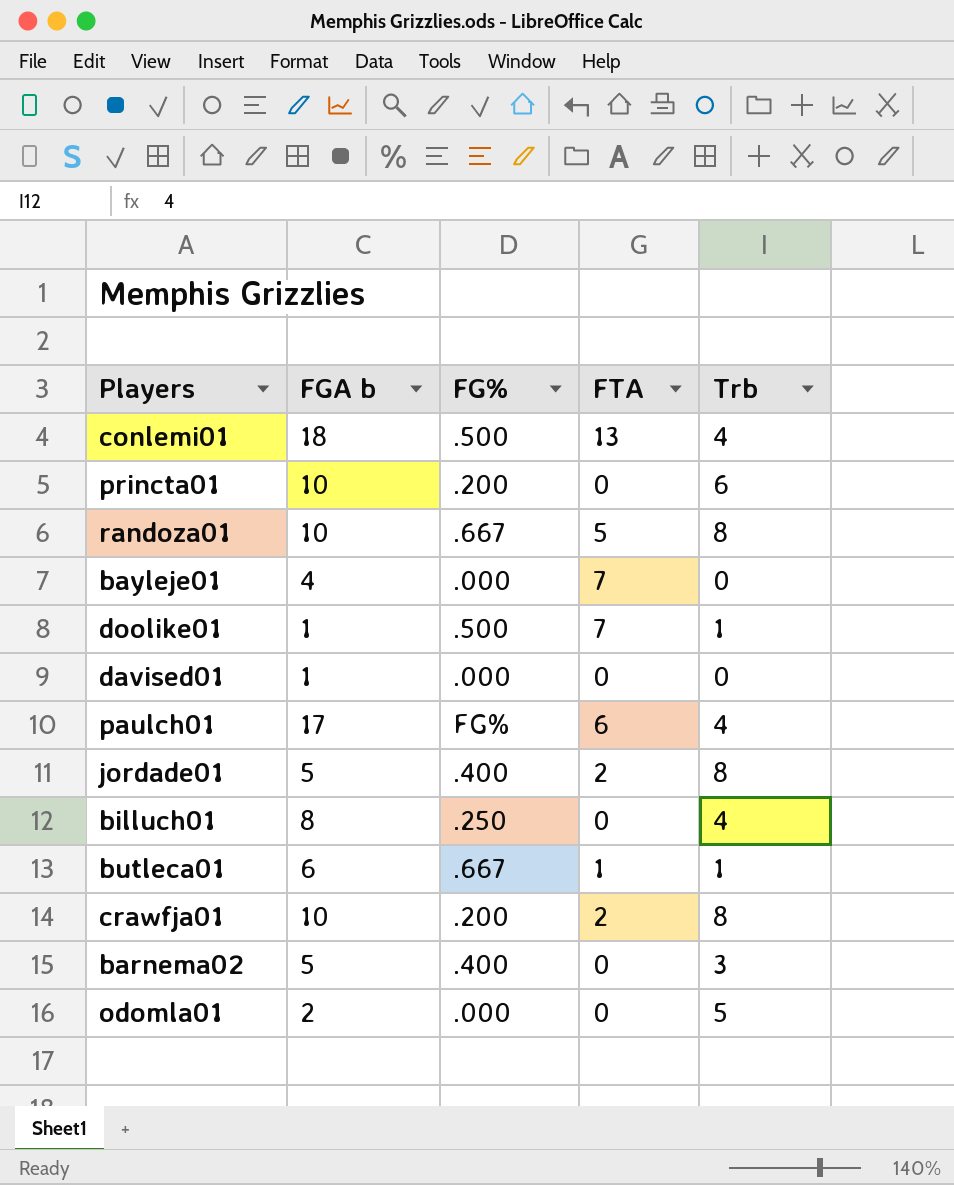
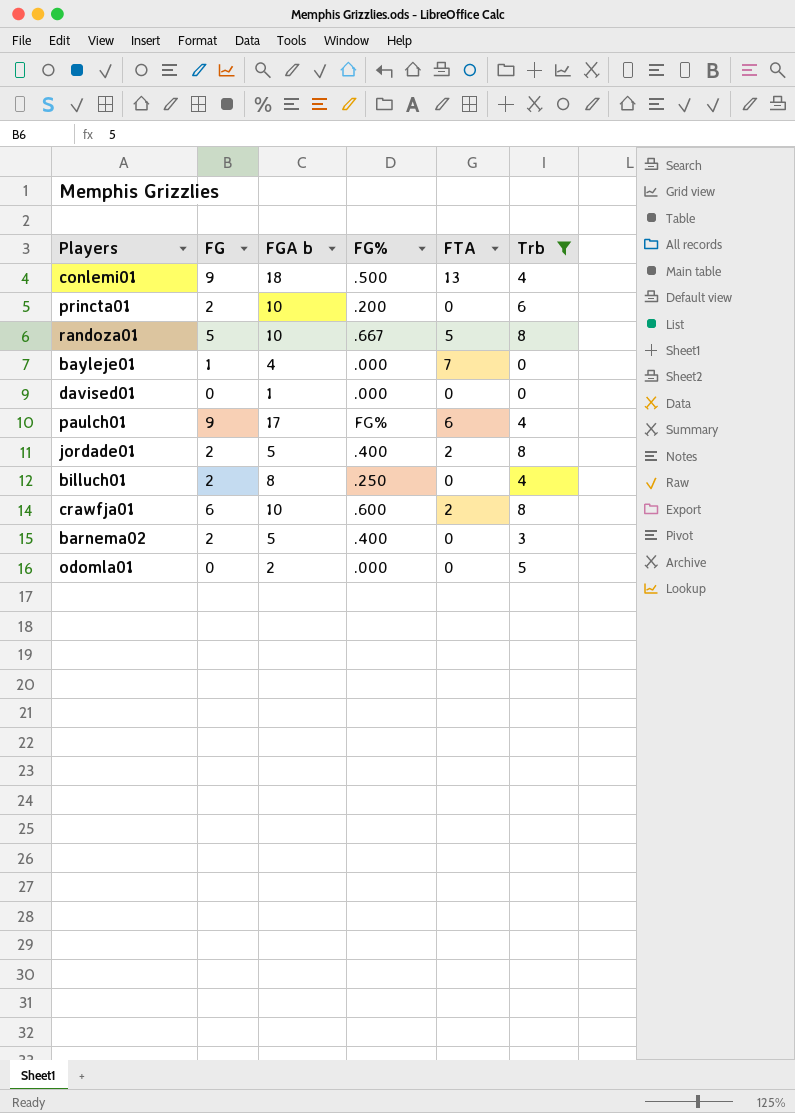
filter: none -> Trb != 1
column FG | position: none -> 2
crawfja01 | FG%: .200 -> .600

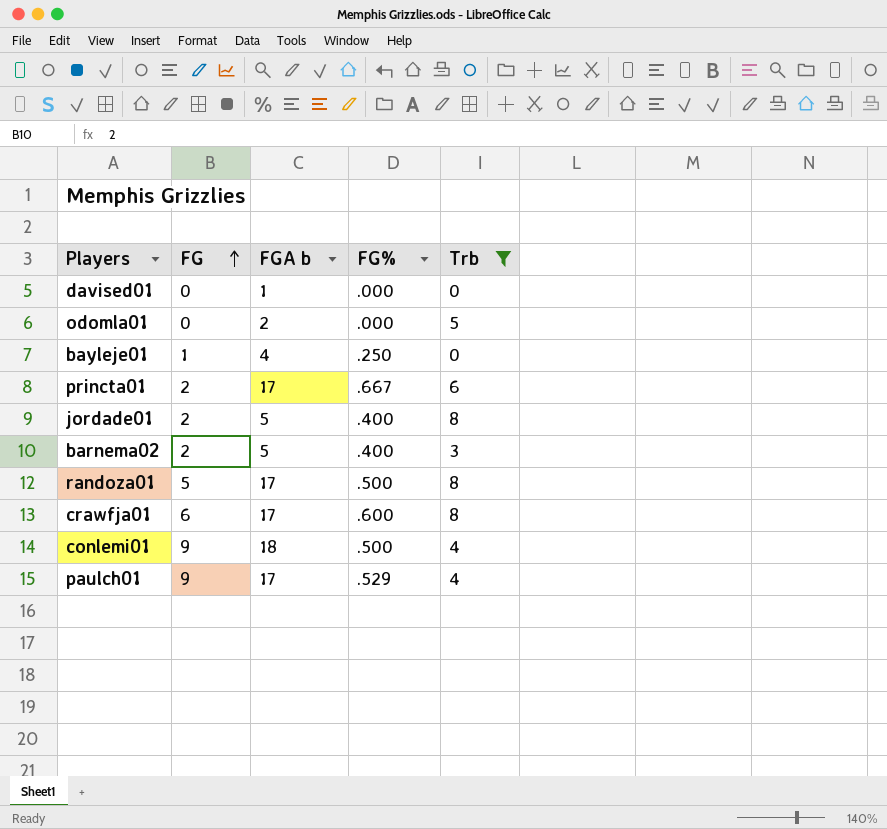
row order: none -> FG ascending
column FTA | position: 5 -> none
row billuch01: 2 | 8 | .250 | 0 | 4 -> none
bayleje01 | FG%: .000 -> .250
princta01 | FGA b: 10 -> 17
princta01 | FG%: .200 -> .667
randoza01 | FGA b: 10 -> 17
randoza01 | FG%: .667 -> .500
crawfja01 | FGA b: 10 -> 17
paulch01 | FG%: FG% -> .529

